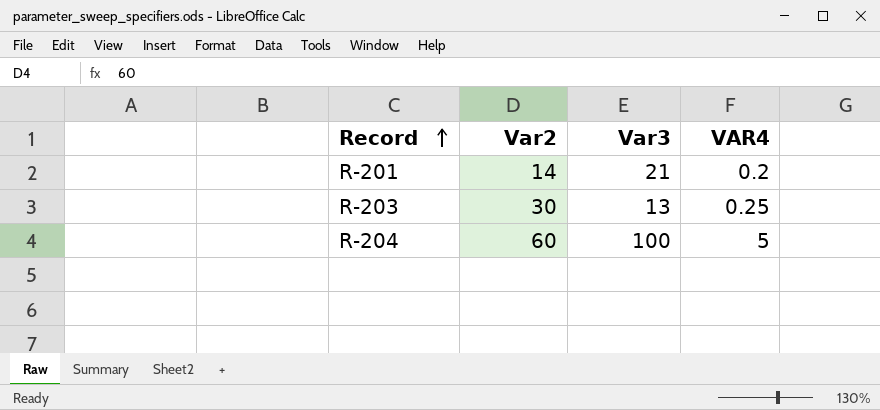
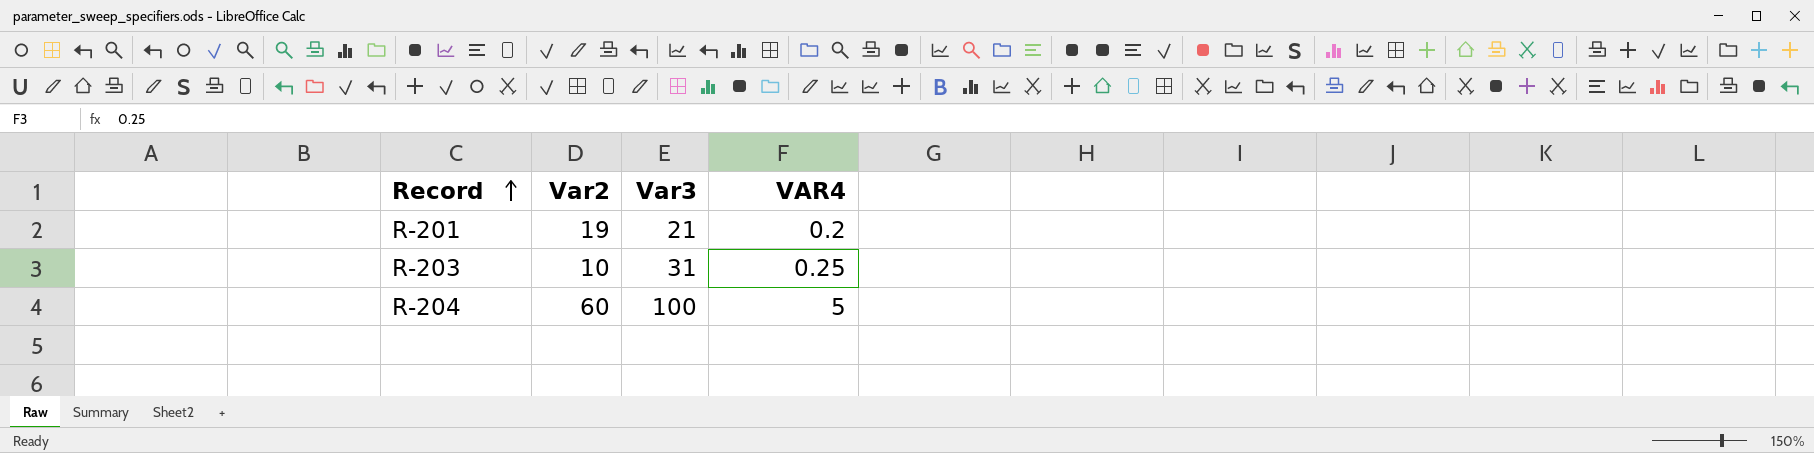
R-201 | Var2: 14 -> 19
R-203 | Var2: 30 -> 10
R-203 | Var3: 13 -> 31

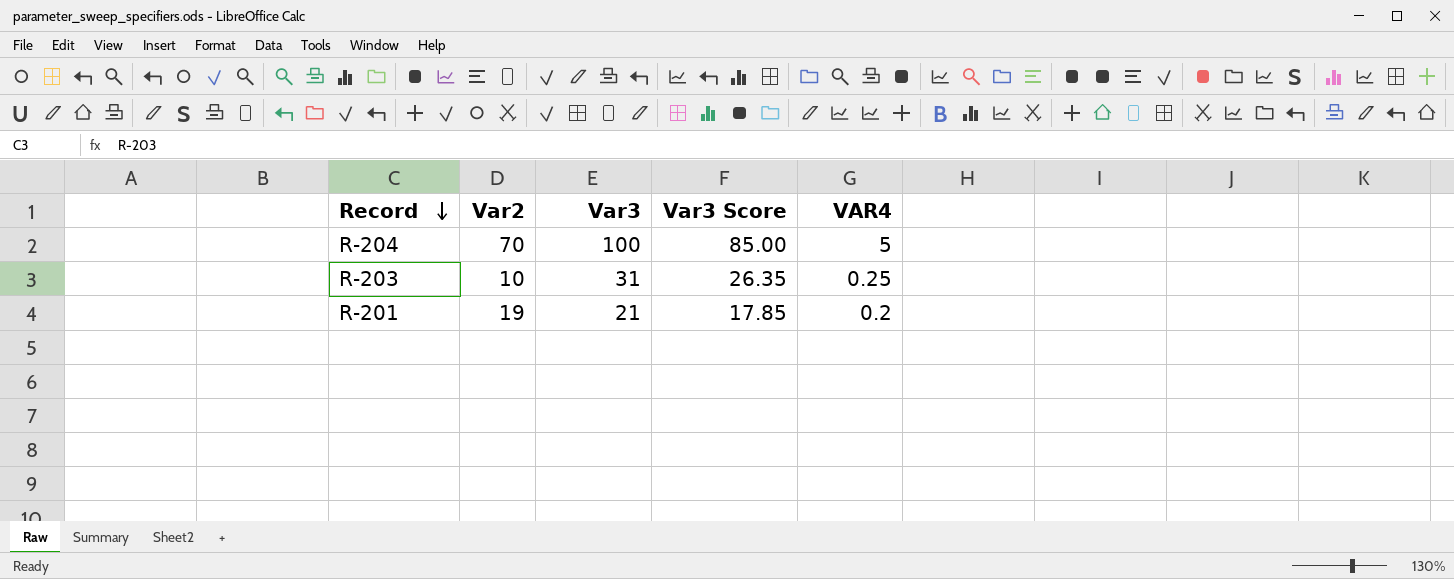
row order: Record ascending -> Record descending
column Var3 Score | formula: none -> [Var3] * 0.85
R-204 | Var2: 60 -> 70

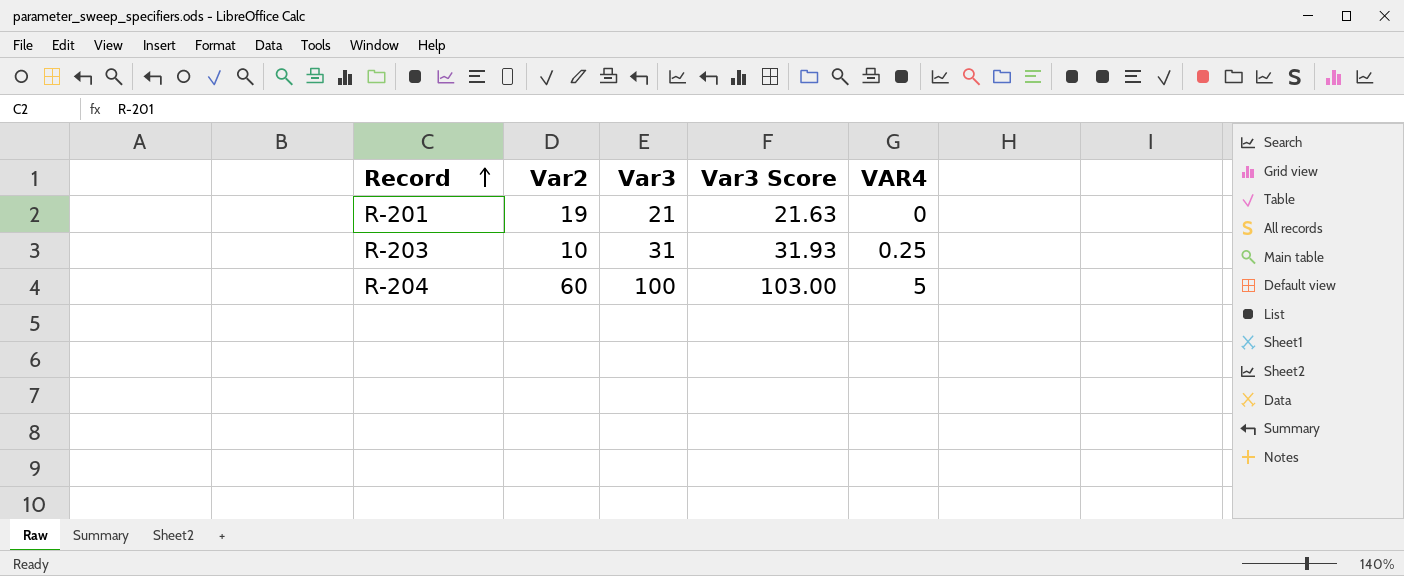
row order: Record descending -> Record ascending
column Var3 Score | formula: [Var3] * 0.85 -> [Var3] * 1.03
R-201 | VAR4: 0.2 -> 0
R-204 | Var2: 70 -> 60

